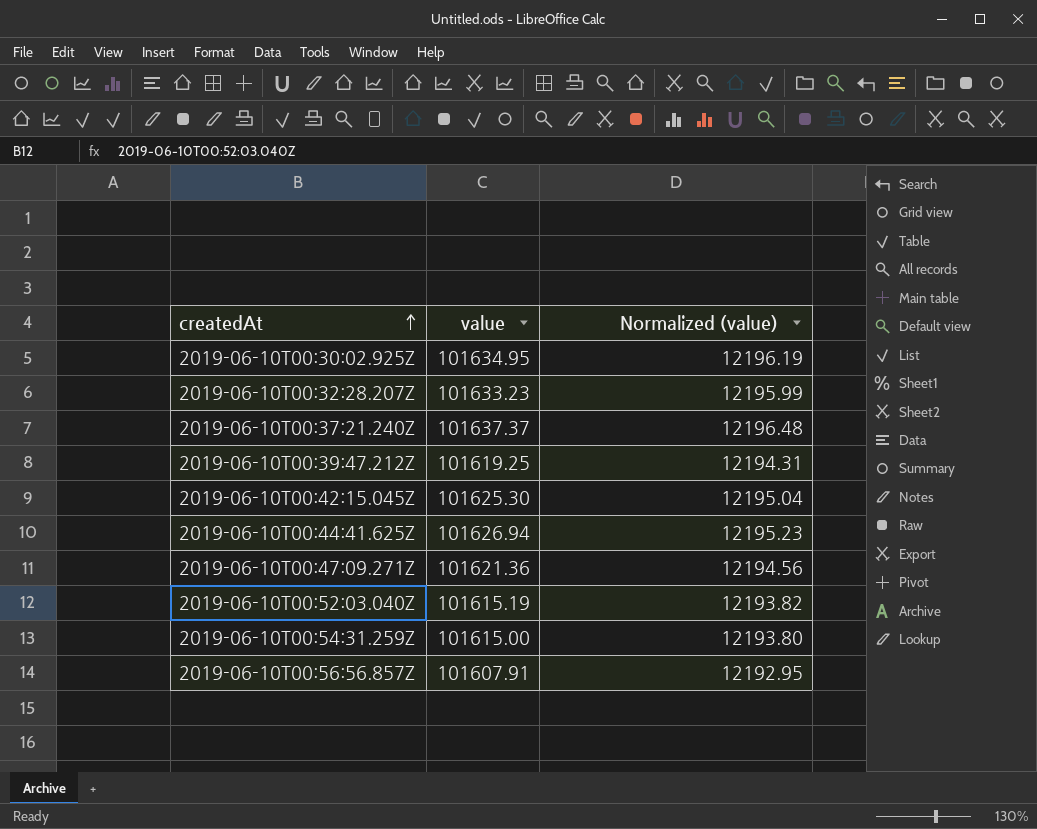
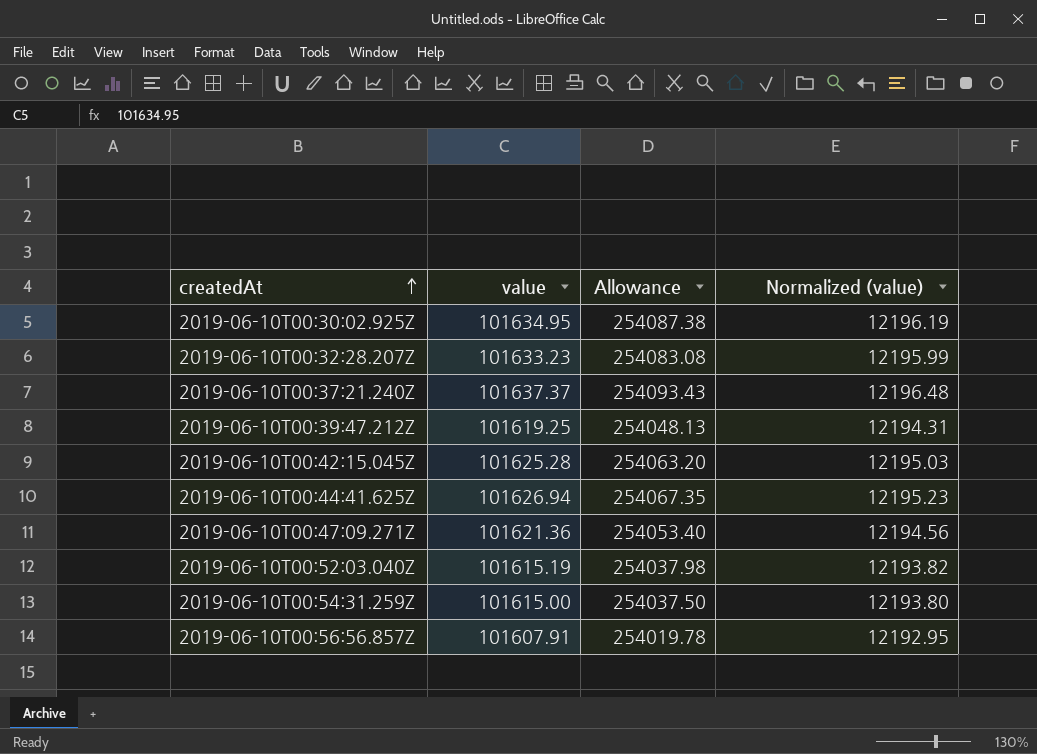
column Allowance | formula: none -> [value] * 2.5
2019-06-10T00:42:15.045Z | value: 101625.30 -> 101625.28
2019-06-10T00:42:15.045Z | Normalized (value): 12195.04 -> 12195.03

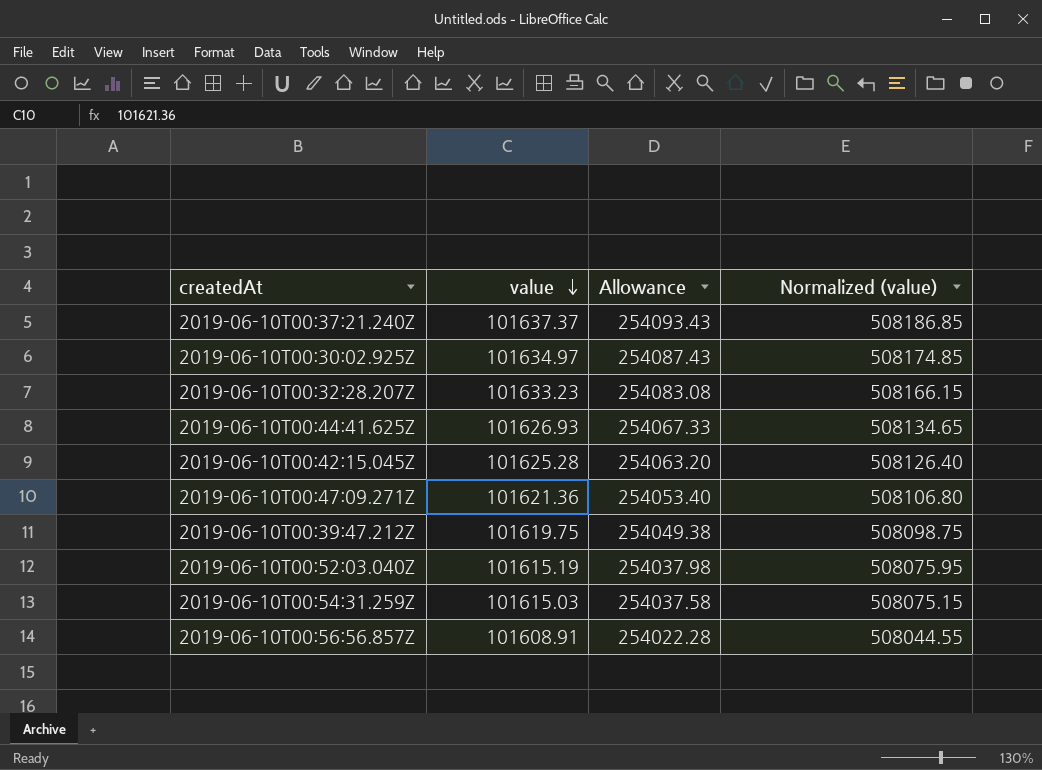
row order: createdAt ascending -> value descending
column Normalized (value) | formula: [value] * 0.12 -> [value] * 5
2019-06-10T00:30:02.925Z | value: 101634.95 -> 101634.97
2019-06-10T00:30:02.925Z | Allowance: 254087.38 -> 254087.43
2019-06-10T00:44:41.625Z | value: 101626.94 -> 101626.93
2019-06-10T00:44:41.625Z | Allowance: 254067.35 -> 254067.33
2019-06-10T00:39:47.212Z | value: 101619.25 -> 101619.75
2019-06-10T00:39:47.212Z | Allowance: 254048.13 -> 254049.38
2019-06-10T00:54:31.259Z | value: 101615.00 -> 101615.03
2019-06-10T00:54:31.259Z | Allowance: 254037.50 -> 254037.58
2019-06-10T00:56:56.857Z | value: 101607.91 -> 101608.91
2019-06-10T00:56:56.857Z | Allowance: 254019.78 -> 254022.28

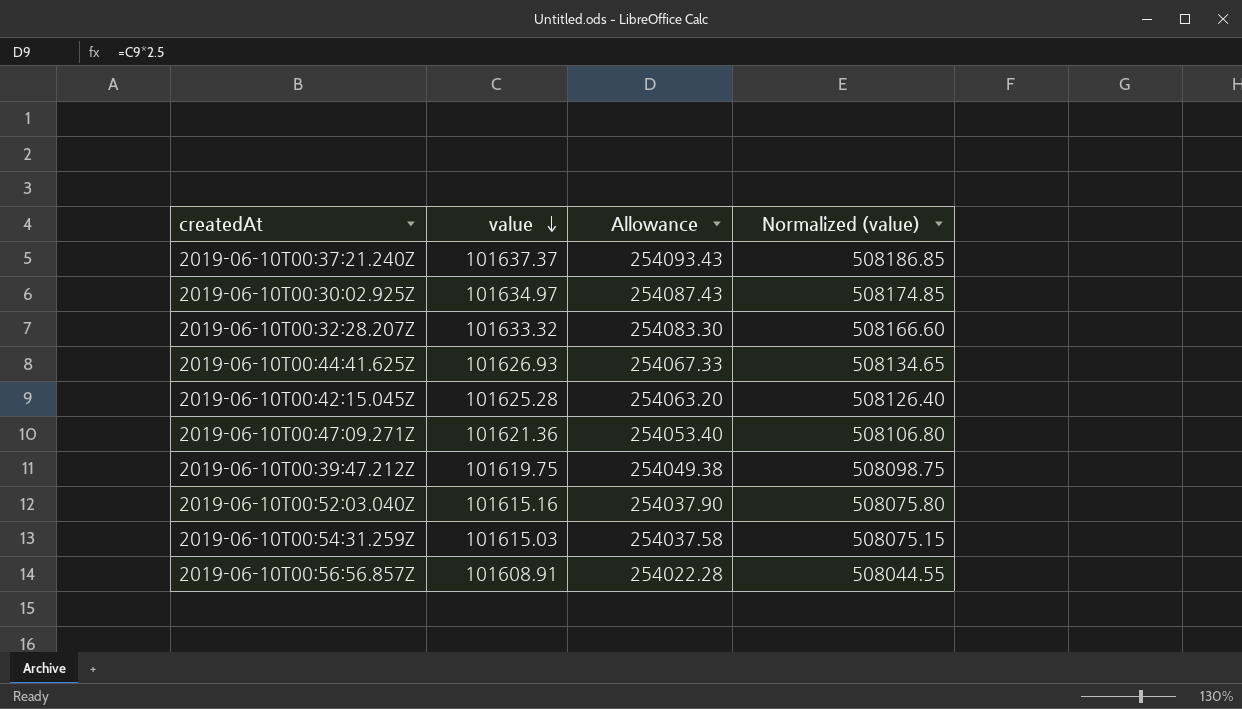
2019-06-10T00:32:28.207Z | value: 101633.23 -> 101633.32
2019-06-10T00:32:28.207Z | Allowance: 254083.08 -> 254083.30
2019-06-10T00:32:28.207Z | Normalized (value): 508166.15 -> 508166.60
2019-06-10T00:52:03.040Z | value: 101615.19 -> 101615.16
2019-06-10T00:52:03.040Z | Allowance: 254037.98 -> 254037.90
2019-06-10T00:52:03.040Z | Normalized (value): 508075.95 -> 508075.80

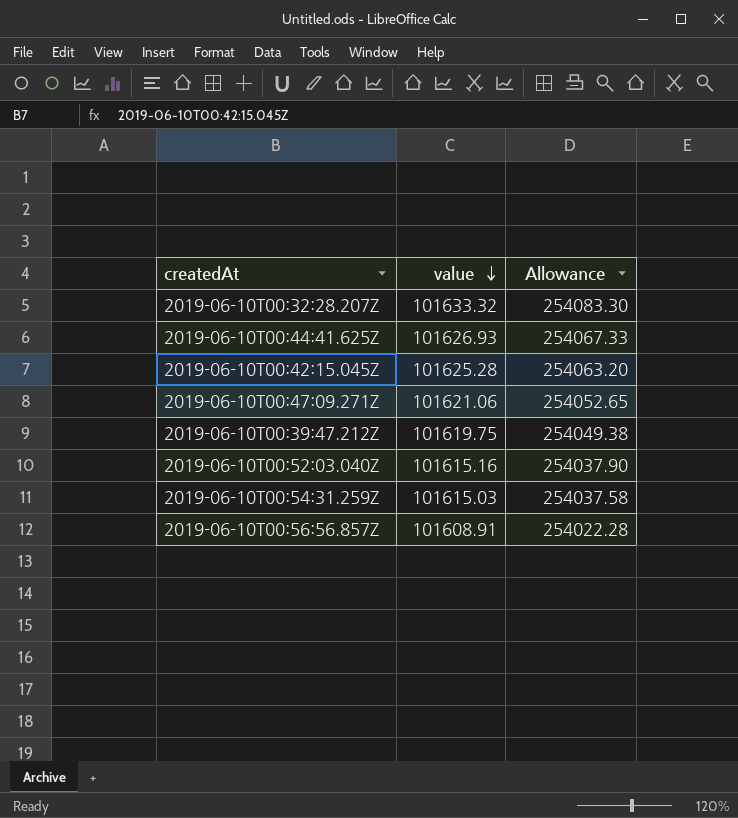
column Normalized (value) | formula: [value] * 5 -> none
row 2019-06-10T00:37:21.240Z: 101637.37 | 254093.43 | 508186.85 -> none
row 2019-06-10T00:30:02.925Z: 101634.97 | 254087.43 | 508174.85 -> none
2019-06-10T00:47:09.271Z | value: 101621.36 -> 101621.06
2019-06-10T00:47:09.271Z | Allowance: 254053.40 -> 254052.65

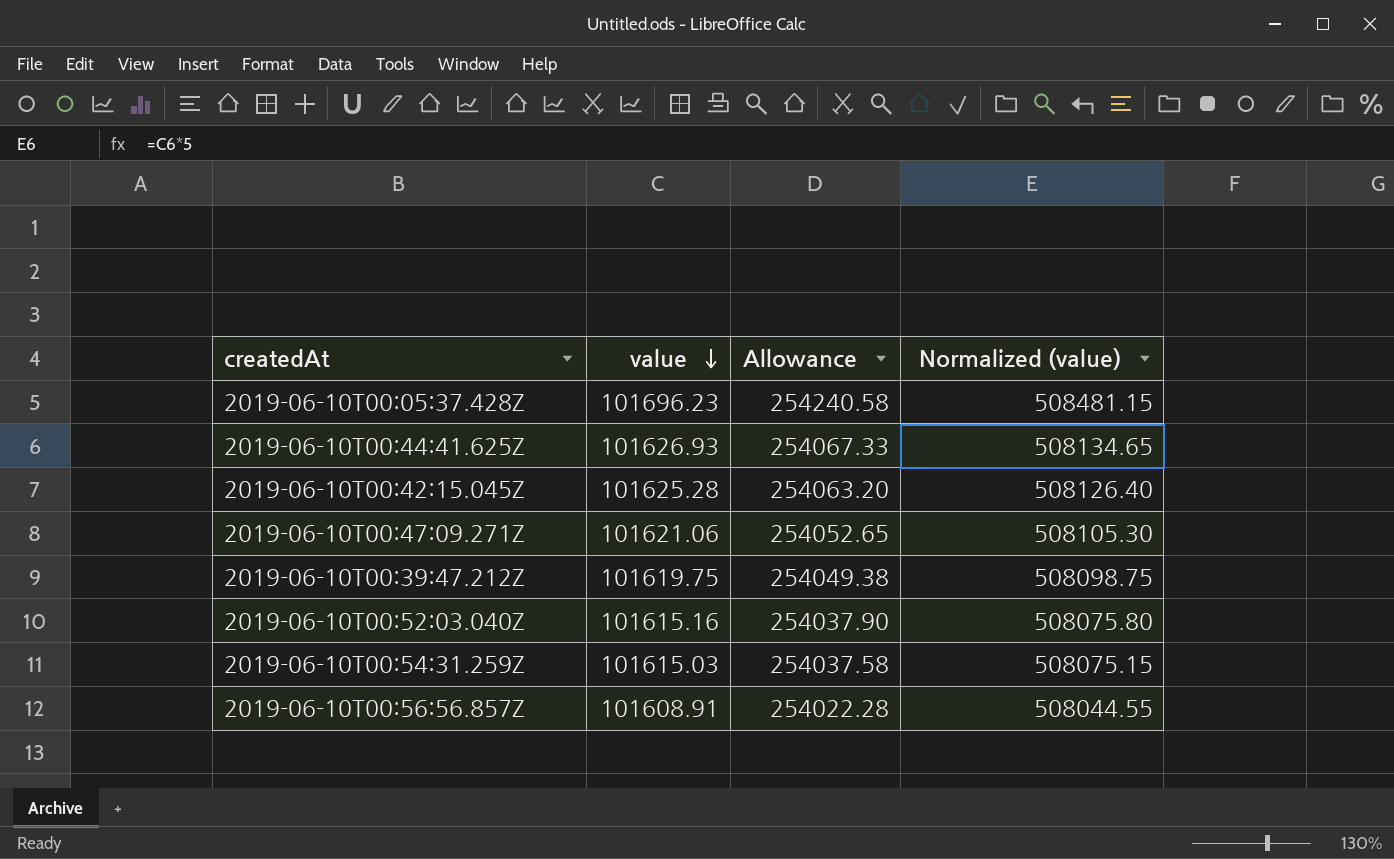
column Normalized (value) | formula: none -> [value] * 5
row 2019-06-10T00:32:28.207Z: 101633.32 | 254083.30 -> none
row 2019-06-10T00:05:37.428Z: none -> 101696.23 | 254240.58 | 508481.15

